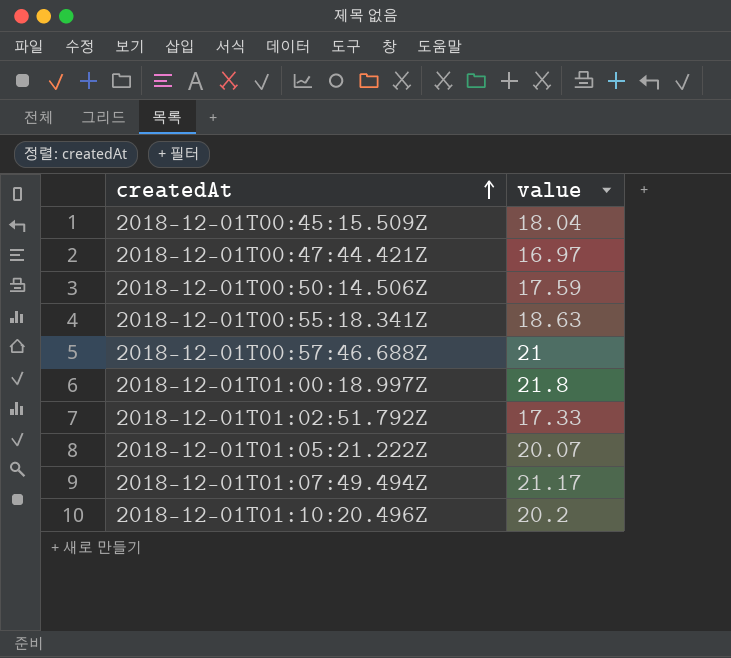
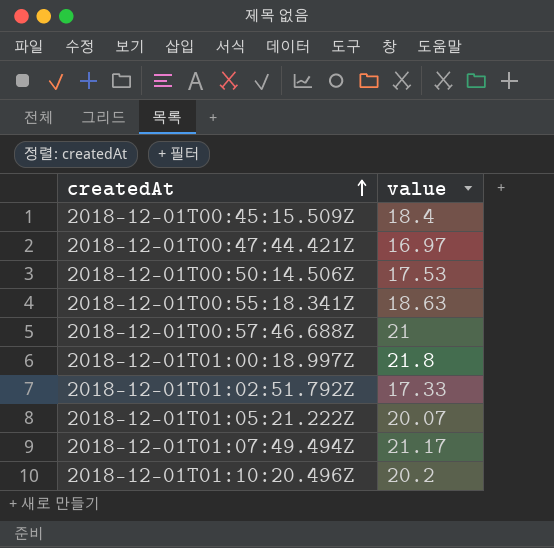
2018-12-01T00:45:15.509Z | value: 18.04 -> 18.4
2018-12-01T00:50:14.506Z | value: 17.59 -> 17.53

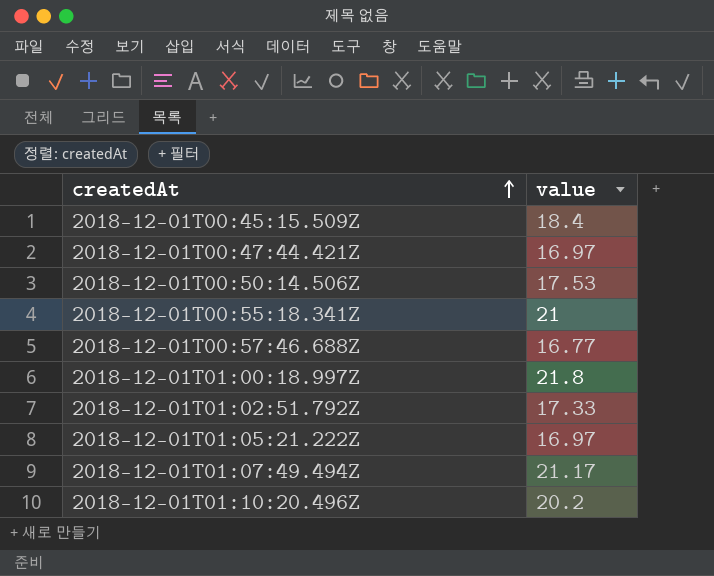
2018-12-01T00:55:18.341Z | value: 18.63 -> 21
2018-12-01T00:57:46.688Z | value: 21 -> 16.77
2018-12-01T01:05:21.222Z | value: 20.07 -> 16.97

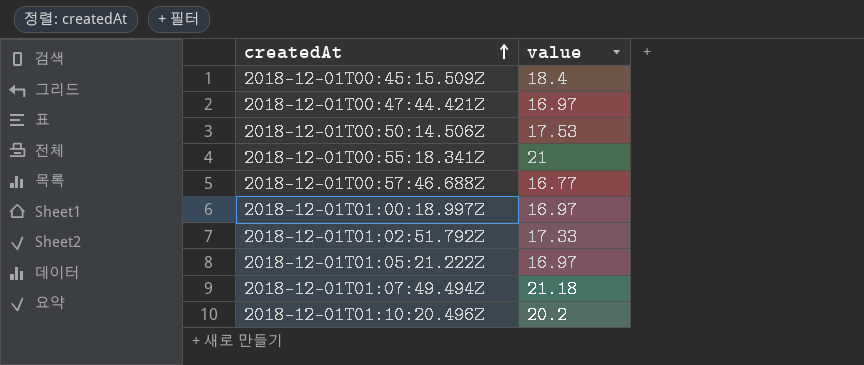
2018-12-01T01:00:18.997Z | value: 21.8 -> 16.97
2018-12-01T01:07:49.494Z | value: 21.17 -> 21.18

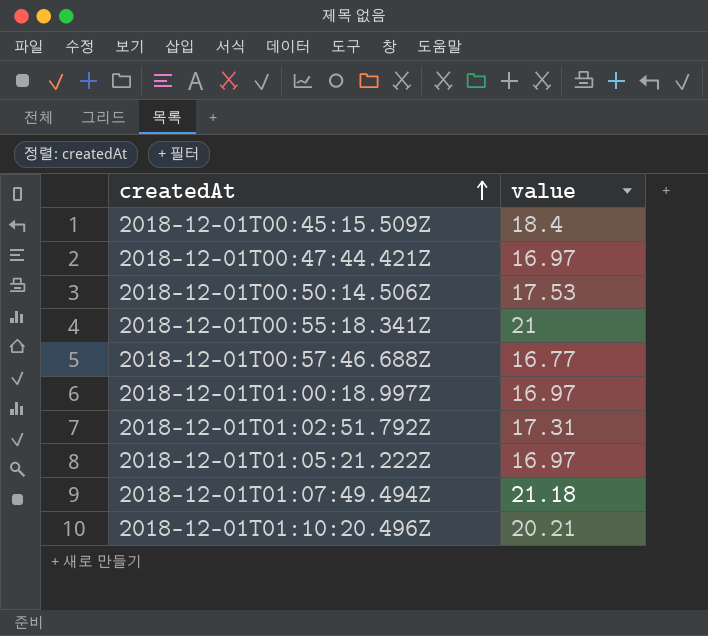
2018-12-01T01:02:51.792Z | value: 17.33 -> 17.31
2018-12-01T01:10:20.496Z | value: 20.2 -> 20.21

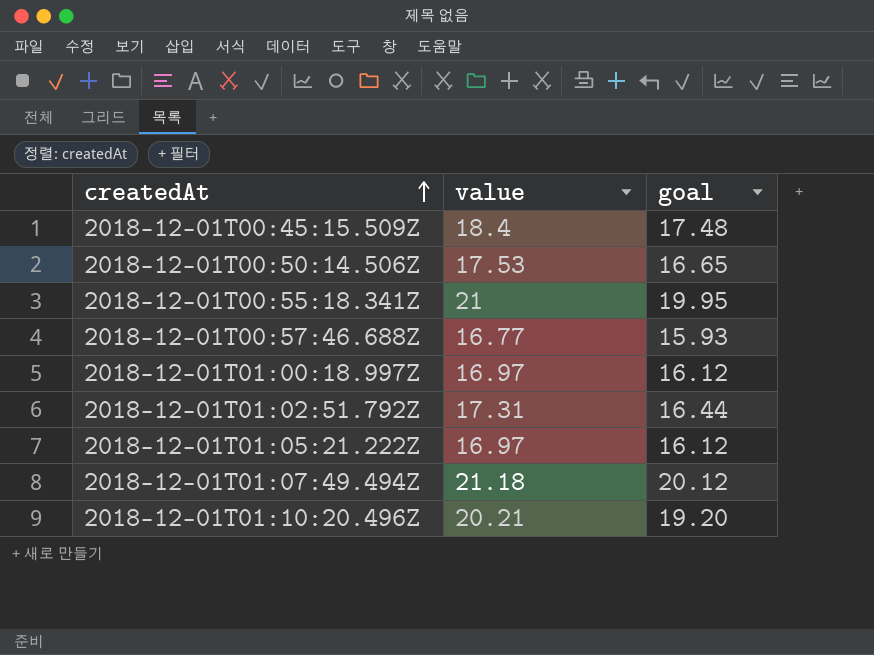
column goal | formula: none -> [value] * 0.95
row 2018-12-01T00:47:44.421Z: 16.97 -> none

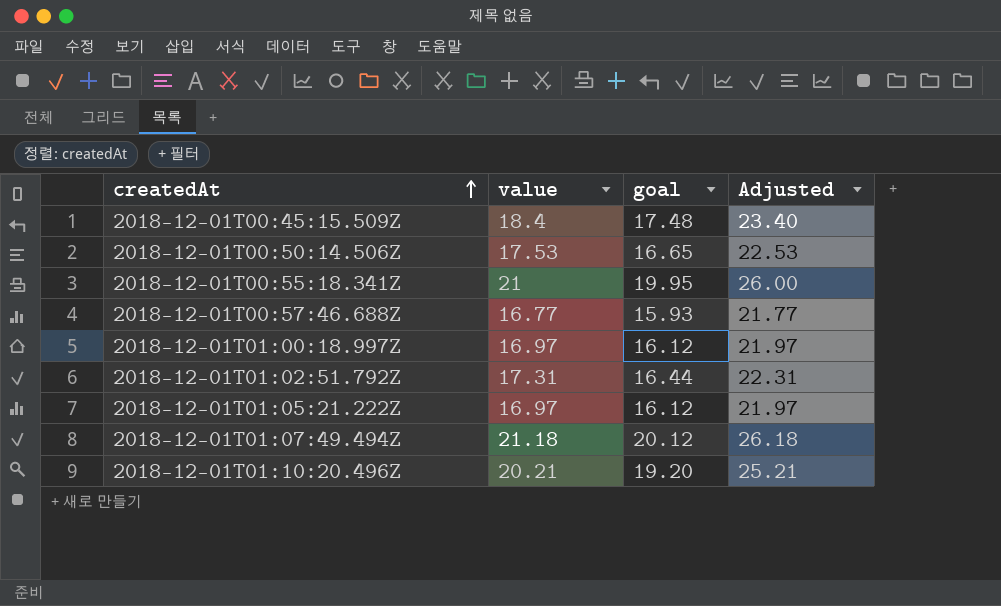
column Adjusted | formula: none -> [value] + 5

